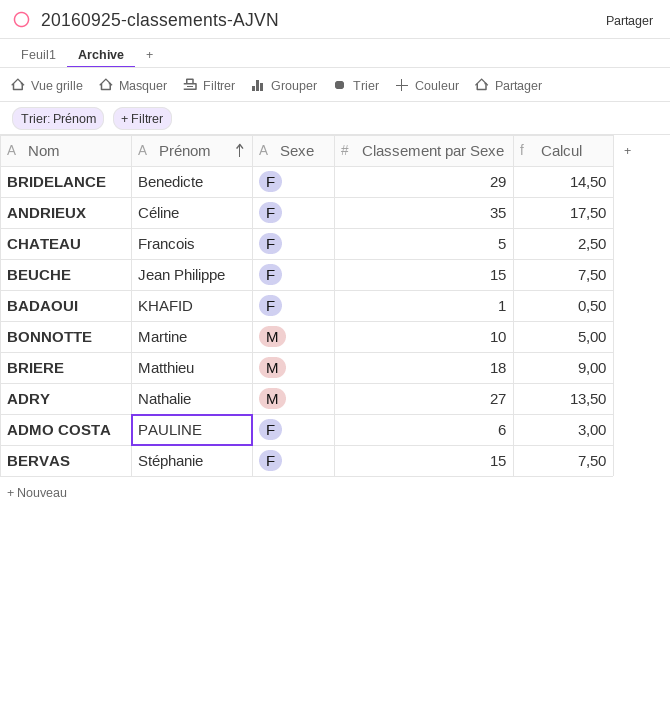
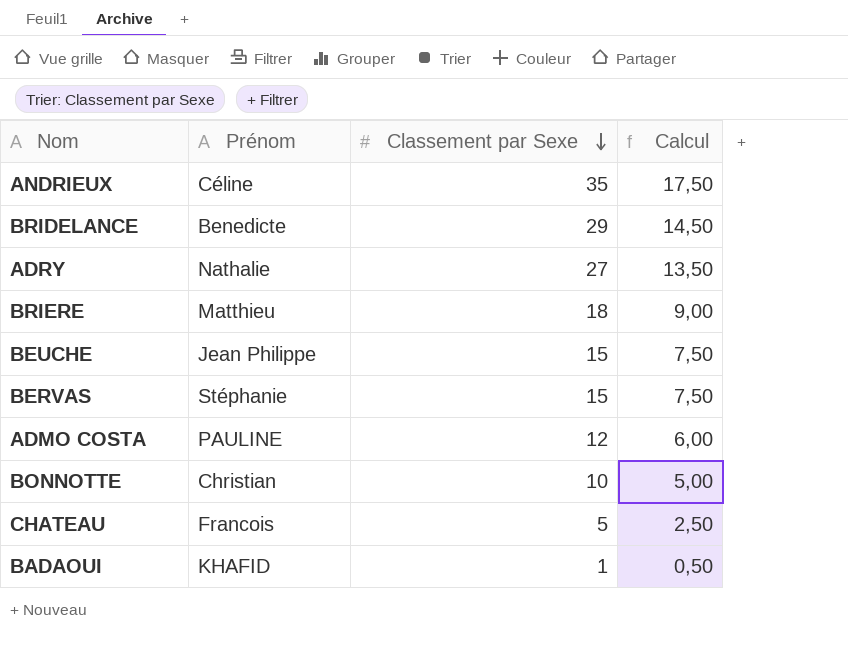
row order: Prénom ascending -> Classement par Sexe descending
column Sexe | position: 3 -> none
ADMO COSTA | Classement par Sexe: 6 -> 12
ADMO COSTA | Calcul: 3,00 -> 6,00
BONNOTTE | Prénom: Martine -> Christian

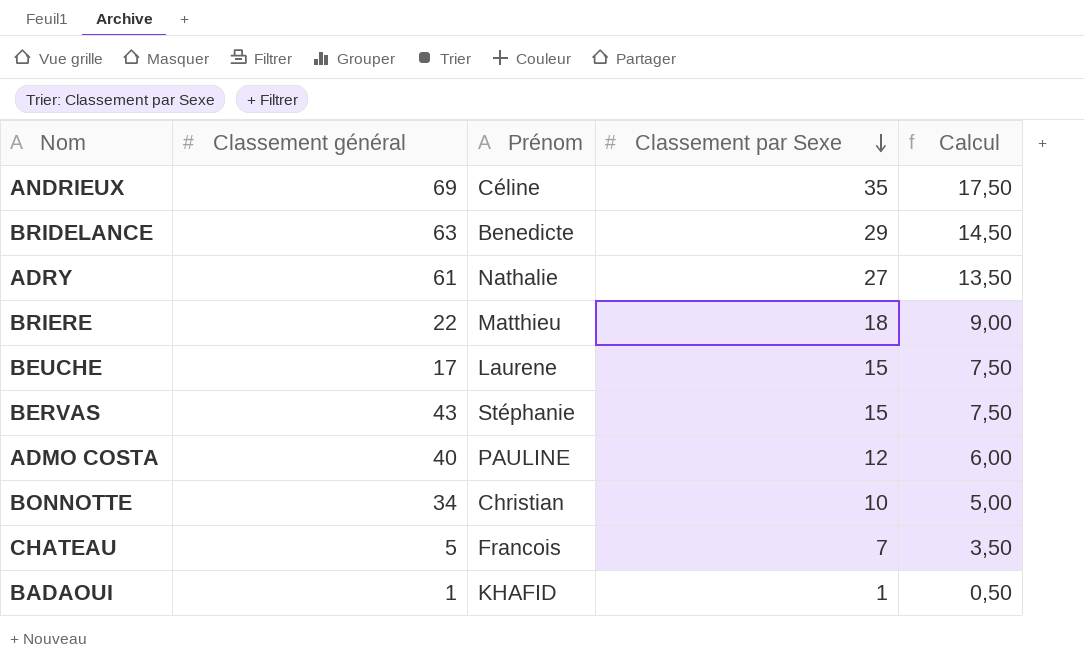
column Classement général | position: none -> 2
BEUCHE | Prénom: Jean Philippe -> Laurene
CHATEAU | Classement par Sexe: 5 -> 7
CHATEAU | Calcul: 2,50 -> 3,50

